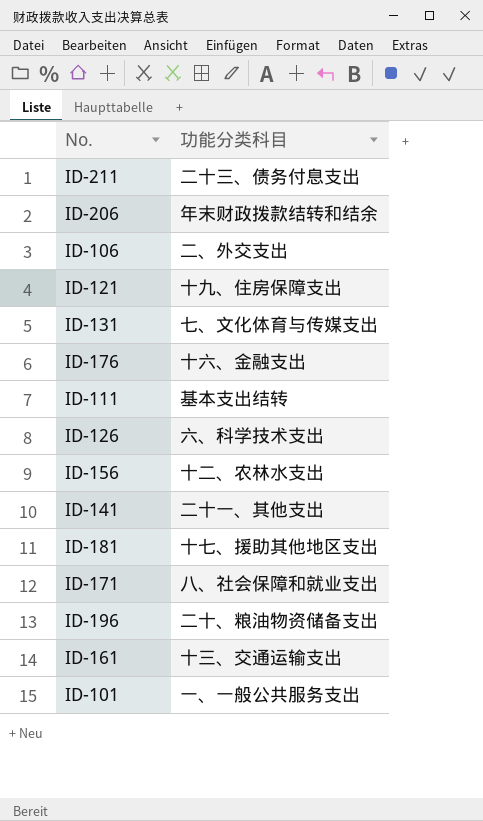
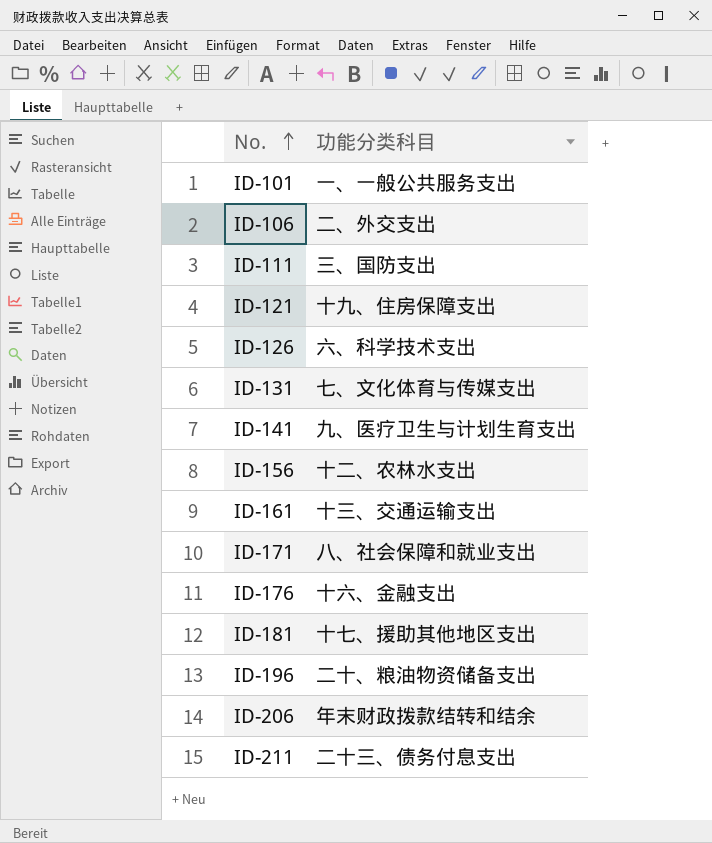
row order: none -> No. ascending
ID-111 | 功能分类科目: 基本支出结转 -> 三、国防支出
ID-141 | 功能分类科目: 二十一、其他支出 -> 九、医疗卫生与计划生育支出

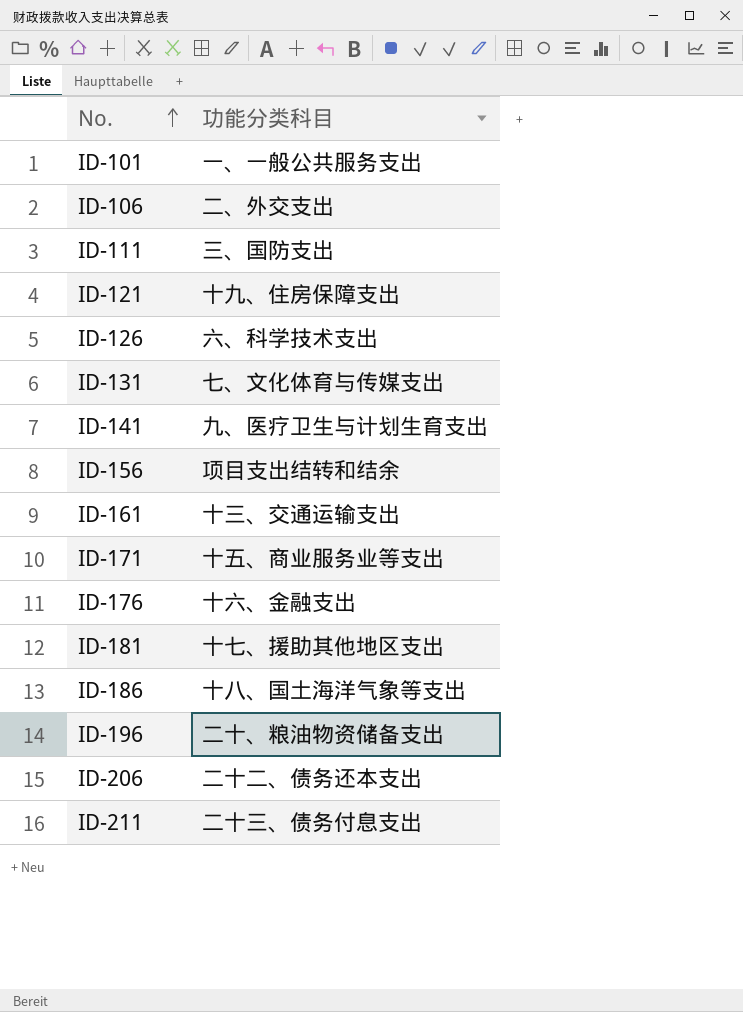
ID-156 | 功能分类科目: 十二、农林水支出 -> 项目支出结转和结余
ID-171 | 功能分类科目: 八、社会保障和就业支出 -> 十五、商业服务业等支出
row ID-186: none -> 十八、国土海洋气象等支出
ID-206 | 功能分类科目: 年末财政拨款结转和结余 -> 二十二、债务还本支出

